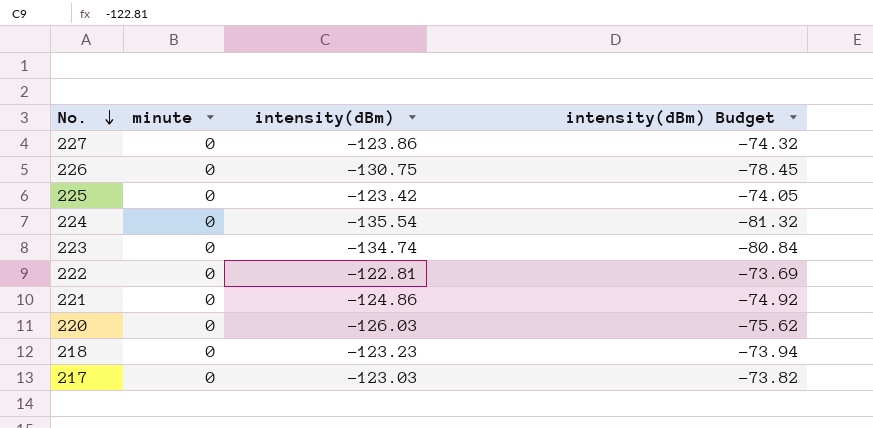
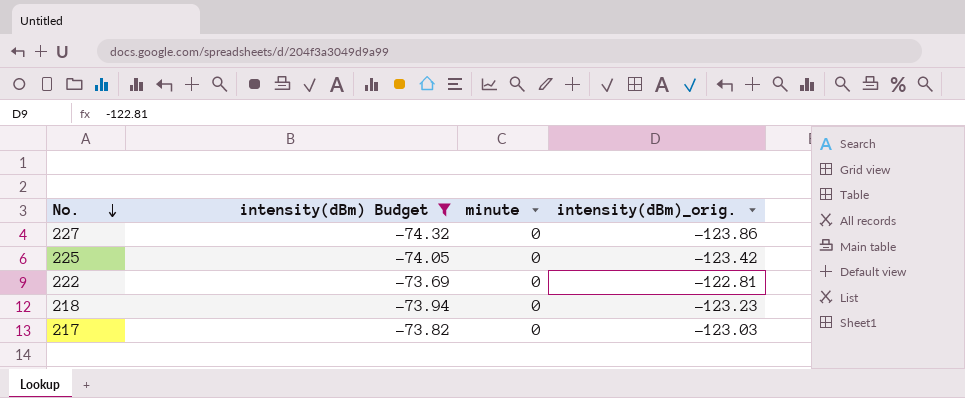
filter: none -> intensity(dBm) Budget >= -74.32
column intensity(dBm) Budget | position: 4 -> 2
column name: intensity(dBm) -> intensity(dBm)_orig.

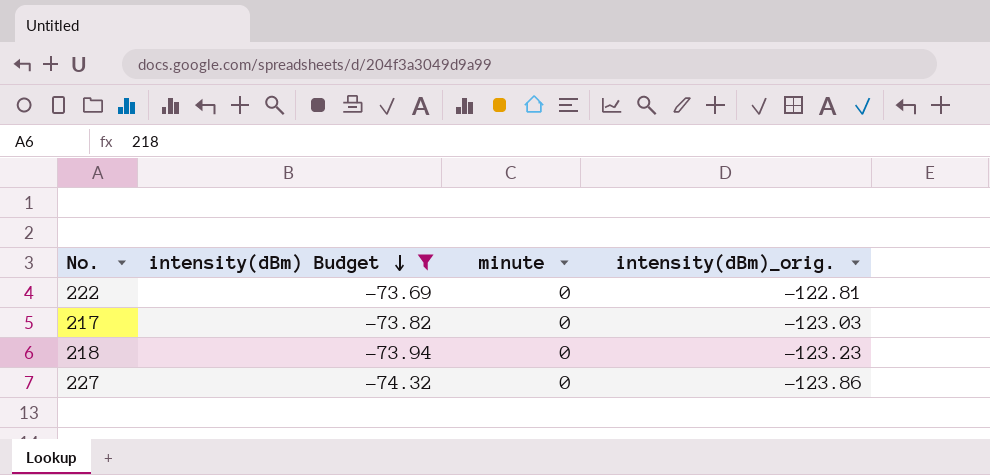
row order: No. descending -> intensity(dBm) Budget descending
row 225: -74.05 | 0 | -123.42 -> none

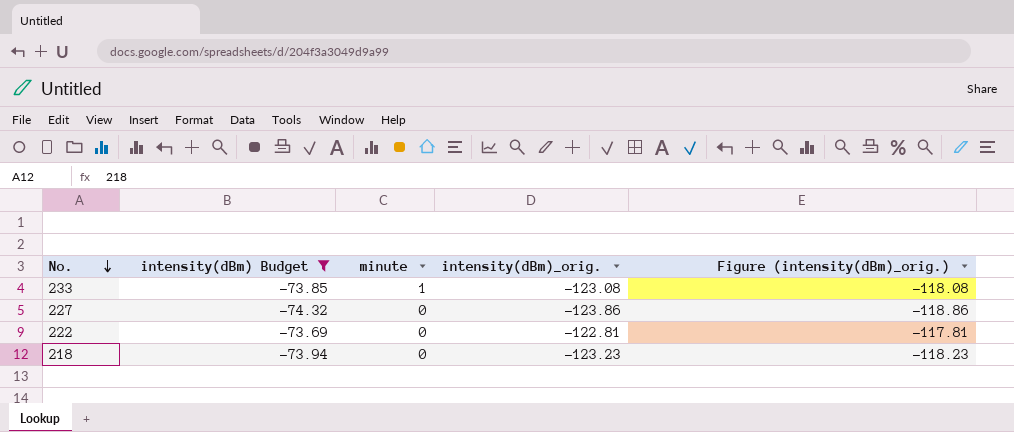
row order: intensity(dBm) Budget descending -> No. descending
column Figure (intensity(dBm)_orig.) | formula: none -> [intensity(dBm)_orig.] + 5
row 217: -73.82 | 0 | -123.03 -> none
row 233: none -> -73.85 | 1 | -123.08 | -118.08

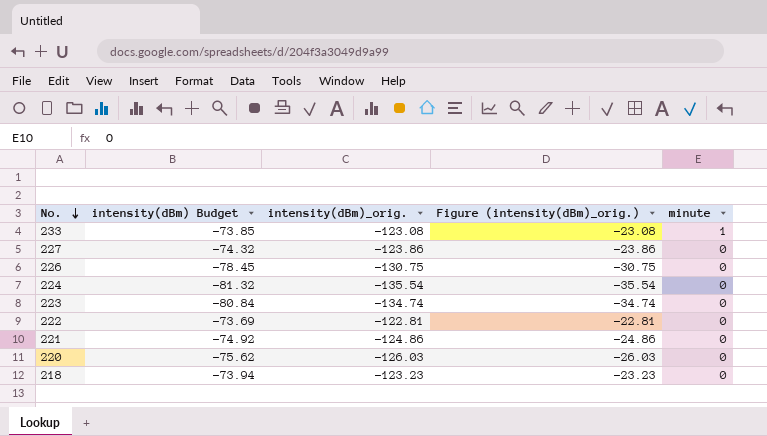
filter: intensity(dBm) Budget >= -74.32 -> none
column Figure (intensity(dBm)_orig.) | formula: [intensity(dBm)_orig.] + 5 -> [intensity(dBm)_orig.] + 100
column minute | position: 3 -> 5

